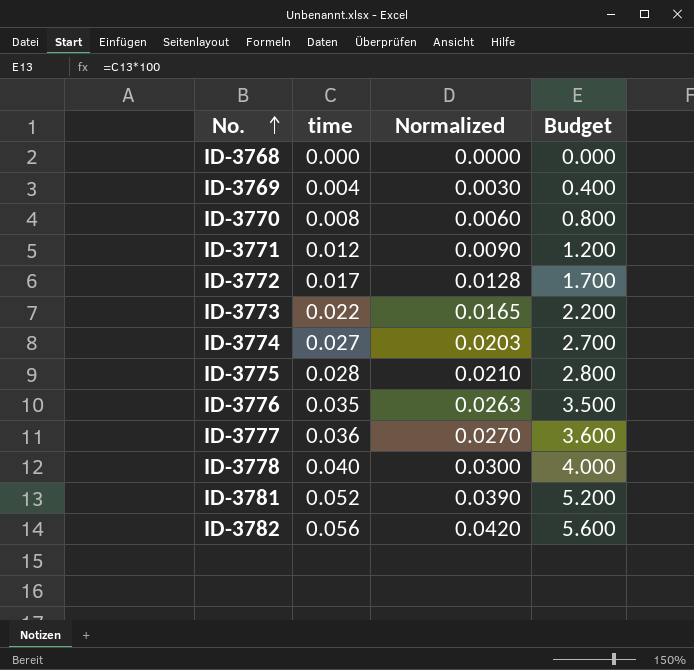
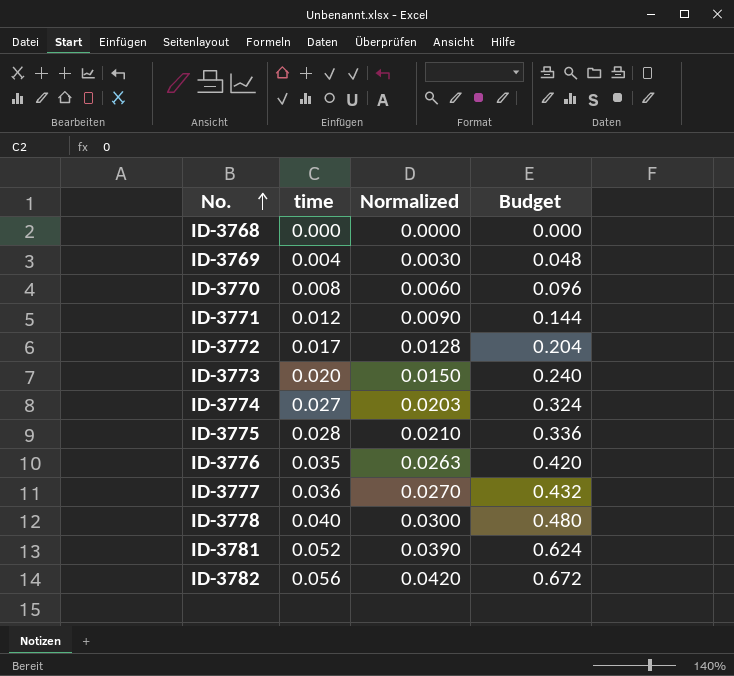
column Budget | formula: [time] * 100 -> [time] * 12
ID-3773 | time: 0.022 -> 0.020
ID-3773 | Normalized: 0.0165 -> 0.0150

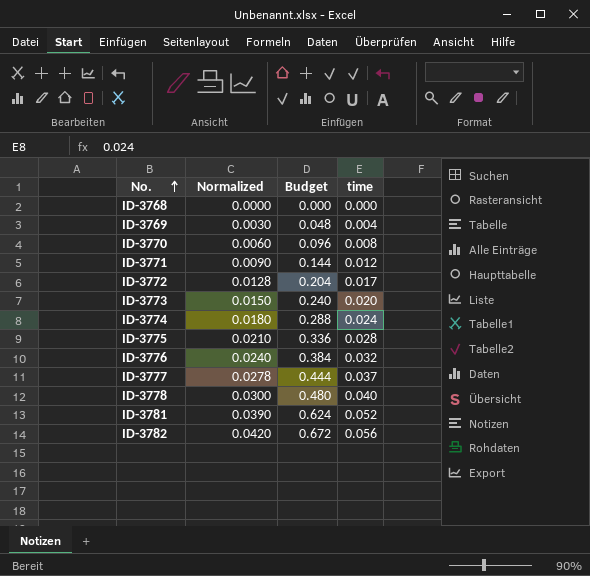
column time | position: 2 -> 4
ID-3774 | Normalized: 0.0203 -> 0.0180
ID-3774 | Budget: 0.324 -> 0.288
ID-3774 | time: 0.027 -> 0.024
ID-3776 | Normalized: 0.0263 -> 0.0240
ID-3776 | Budget: 0.420 -> 0.384
ID-3776 | time: 0.035 -> 0.032
ID-3777 | Normalized: 0.0270 -> 0.0278
ID-3777 | Budget: 0.432 -> 0.444
ID-3777 | time: 0.036 -> 0.037

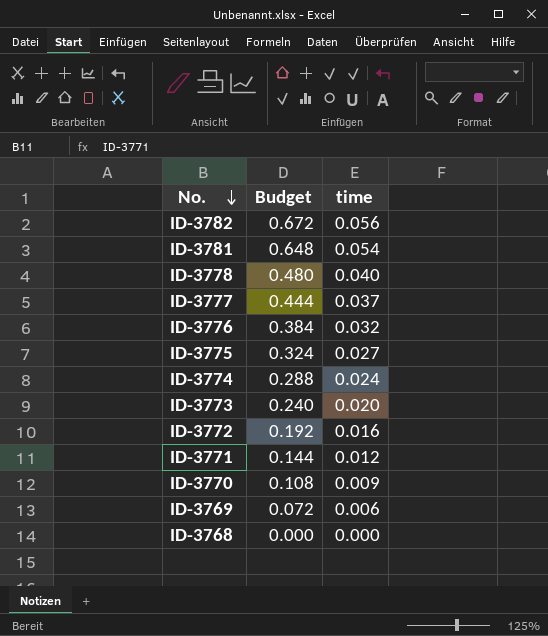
row order: No. ascending -> No. descending
column Normalized | formula: [time] * 0.75 -> none
ID-3781 | Budget: 0.624 -> 0.648
ID-3781 | time: 0.052 -> 0.054
ID-3775 | Budget: 0.336 -> 0.324
ID-3775 | time: 0.028 -> 0.027
ID-3772 | Budget: 0.204 -> 0.192
ID-3772 | time: 0.017 -> 0.016
ID-3770 | Budget: 0.096 -> 0.108
ID-3770 | time: 0.008 -> 0.009
ID-3769 | Budget: 0.048 -> 0.072
ID-3769 | time: 0.004 -> 0.006

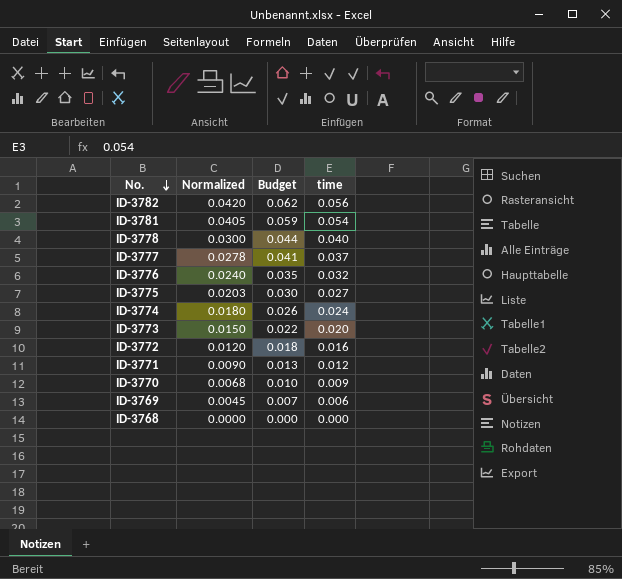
column Normalized | formula: none -> [time] * 0.75
column Budget | formula: [time] * 12 -> [time] * 1.1

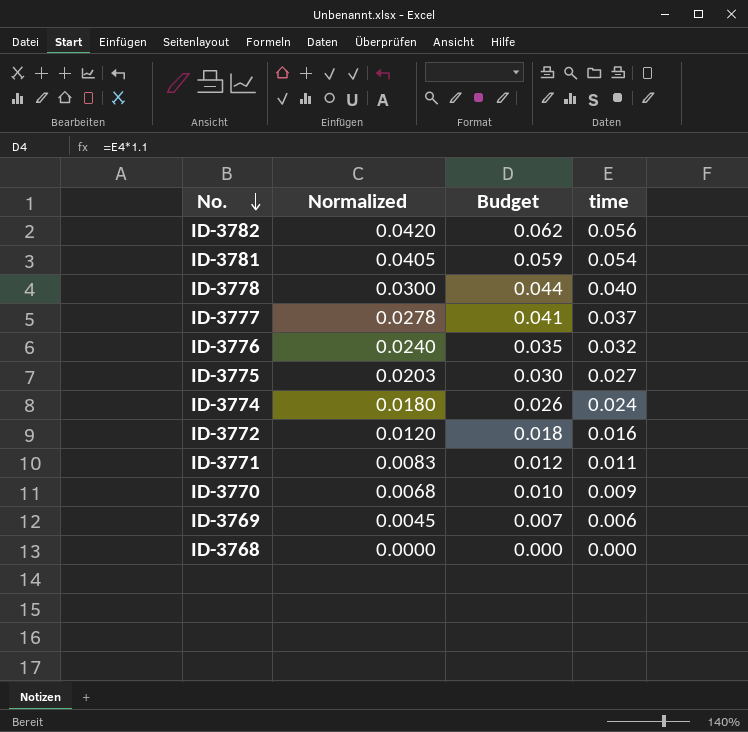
row ID-3773: 0.0150 | 0.022 | 0.020 -> none
ID-3771 | Normalized: 0.0090 -> 0.0083
ID-3771 | Budget: 0.013 -> 0.012
ID-3771 | time: 0.012 -> 0.011

